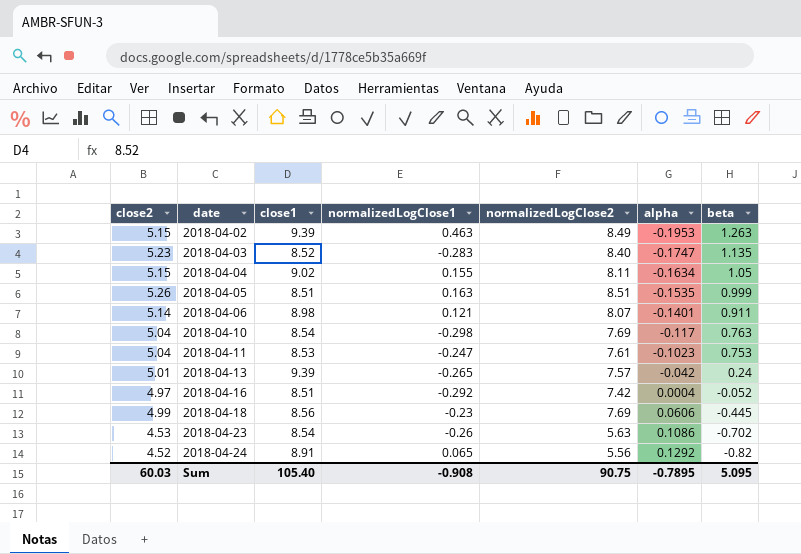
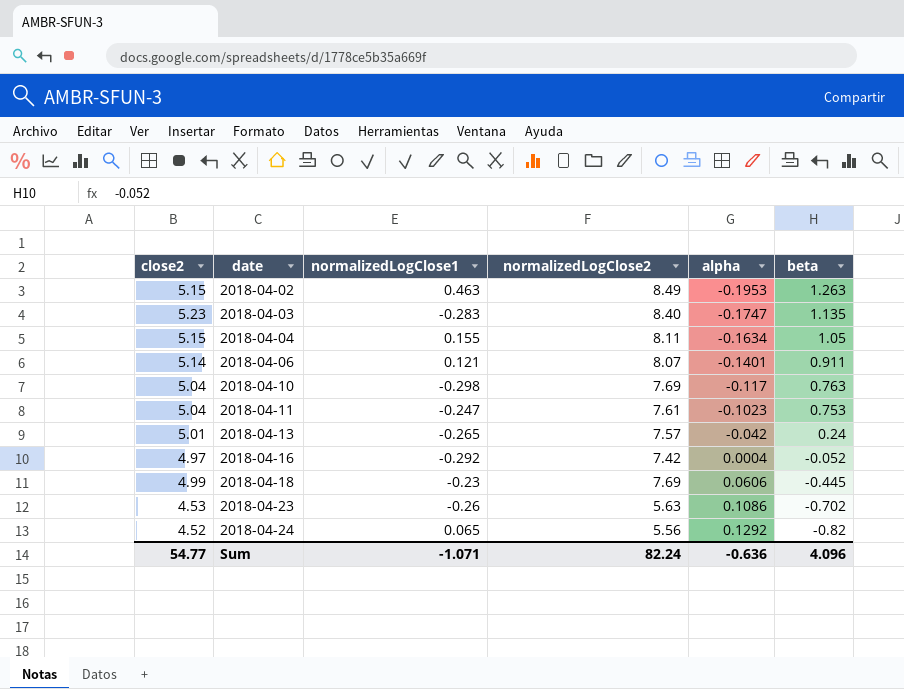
column close1 | position: 3 -> none
row 2018-04-05: 5.26 | 8.51 | 0.163 | 8.51 | -0.1535 | 0.999 -> none
Sum | close2: 60.03 -> 54.77
Sum | normalizedLogClose1: -0.908 -> -1.071
Sum | normalizedLogClose2: 90.75 -> 82.24
Sum | alpha: -0.7895 -> -0.636
Sum | beta: 5.095 -> 4.096

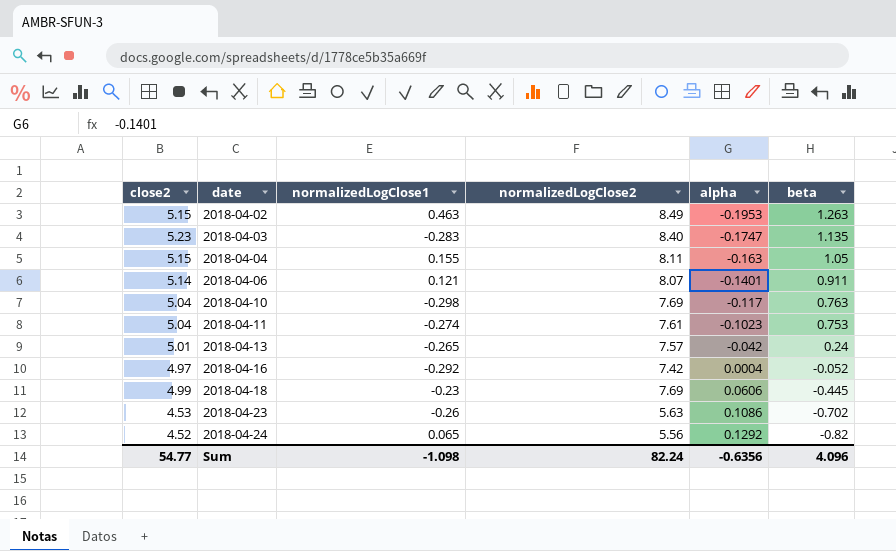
2018-04-04 | alpha: -0.1634 -> -0.163
2018-04-11 | normalizedLogClose1: -0.247 -> -0.274
Sum | normalizedLogClose1: -1.071 -> -1.098
Sum | alpha: -0.636 -> -0.6356

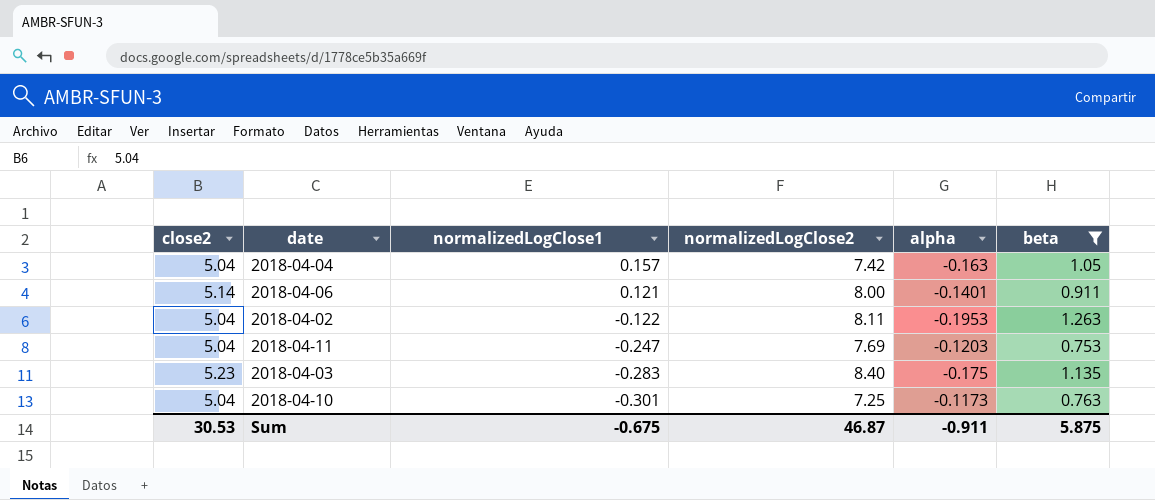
filter: none -> beta >= 0.753
row order: date ascending -> normalizedLogClose1 descending
2018-04-04 | close2: 5.15 -> 5.04
2018-04-04 | normalizedLogClose1: 0.155 -> 0.157
2018-04-04 | normalizedLogClose2: 8.11 -> 7.42
2018-04-06 | normalizedLogClose2: 8.07 -> 8.00
2018-04-02 | close2: 5.15 -> 5.04
2018-04-02 | normalizedLogClose1: 0.463 -> -0.122
2018-04-02 | normalizedLogClose2: 8.49 -> 8.11
2018-04-11 | normalizedLogClose1: -0.274 -> -0.247
2018-04-11 | normalizedLogClose2: 7.61 -> 7.69
2018-04-11 | alpha: -0.1023 -> -0.1203
2018-04-03 | alpha: -0.1747 -> -0.175
2018-04-10 | normalizedLogClose1: -0.298 -> -0.301
2018-04-10 | normalizedLogClose2: 7.69 -> 7.25
2018-04-10 | alpha: -0.117 -> -0.1173
Sum | close2: 54.77 -> 30.53
Sum | normalizedLogClose1: -1.098 -> -0.675
Sum | normalizedLogClose2: 82.24 -> 46.87
Sum | alpha: -0.6356 -> -0.911
Sum | beta: 4.096 -> 5.875

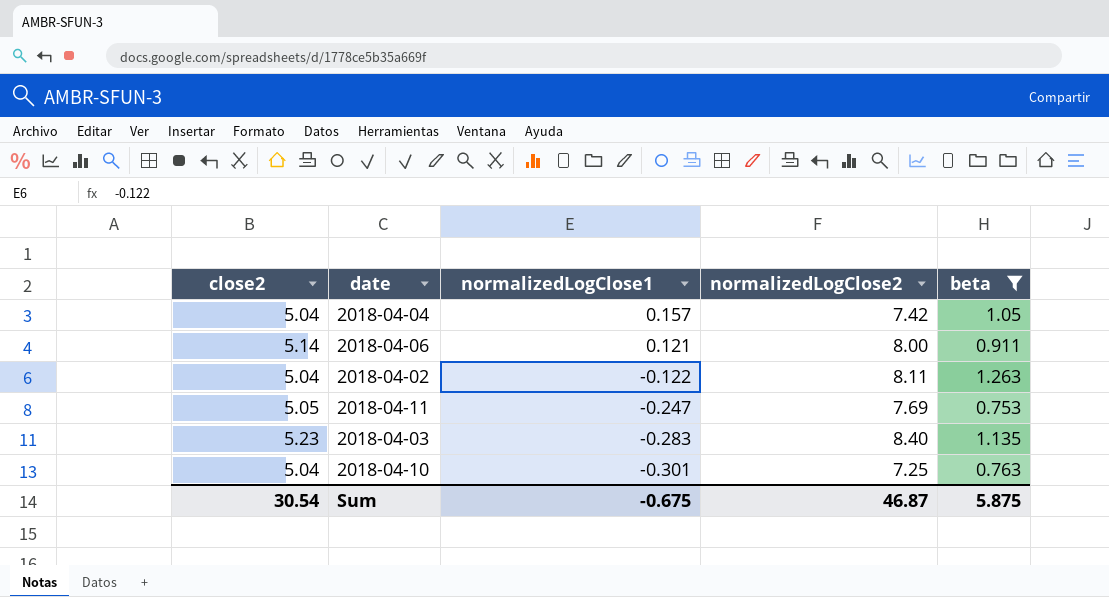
column alpha | position: 5 -> none
2018-04-11 | close2: 5.04 -> 5.05
Sum | close2: 30.53 -> 30.54

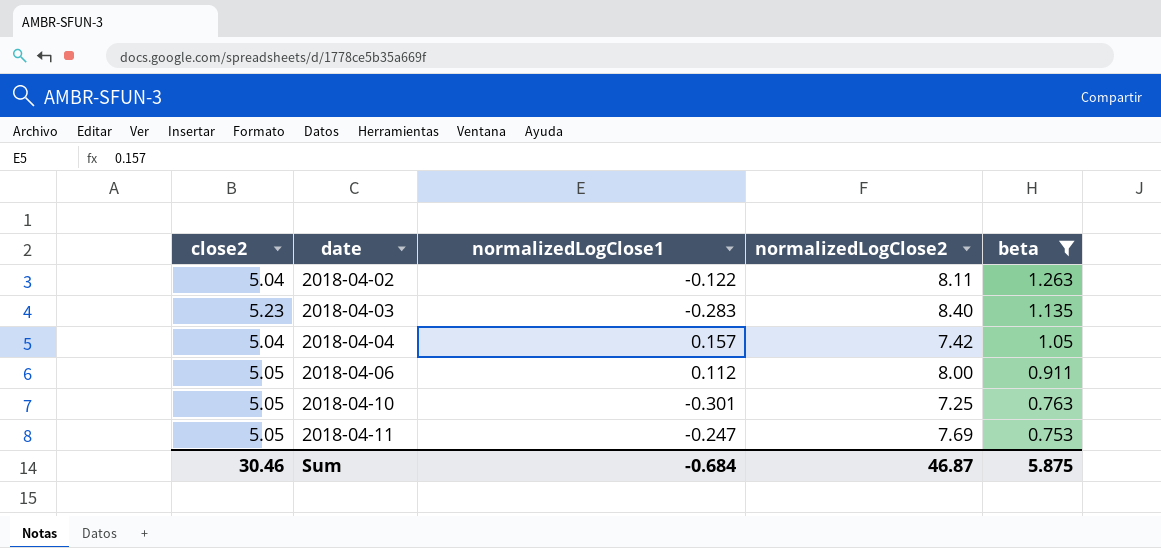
row order: normalizedLogClose1 descending -> date ascending
2018-04-06 | close2: 5.14 -> 5.05
2018-04-06 | normalizedLogClose1: 0.121 -> 0.112
2018-04-10 | close2: 5.04 -> 5.05
Sum | close2: 30.54 -> 30.46
Sum | normalizedLogClose1: -0.675 -> -0.684

